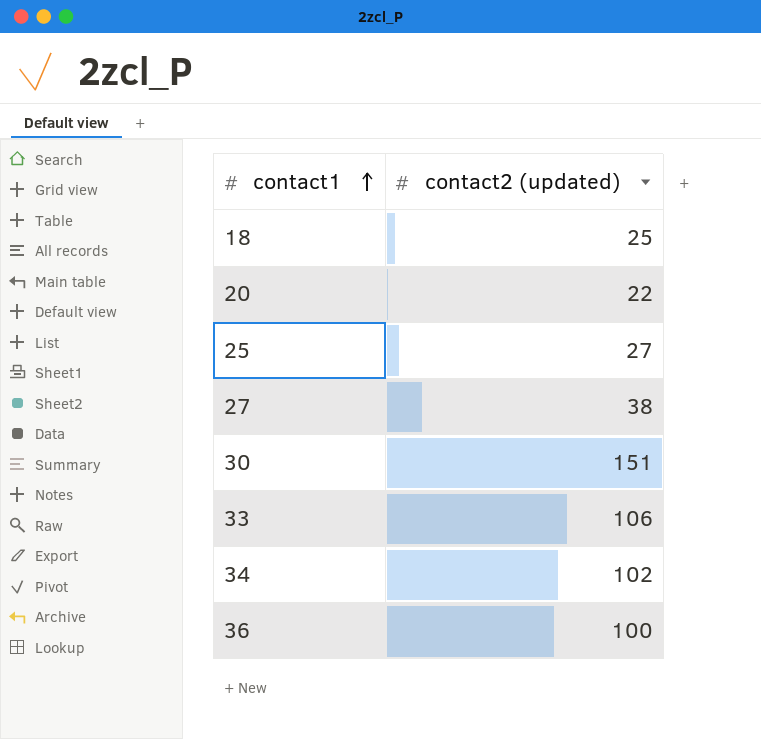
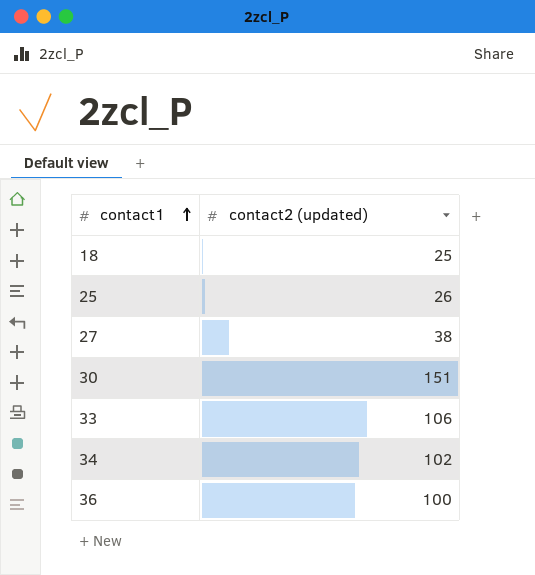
row 20: 22 -> none
25 | contact2 (updated): 27 -> 26

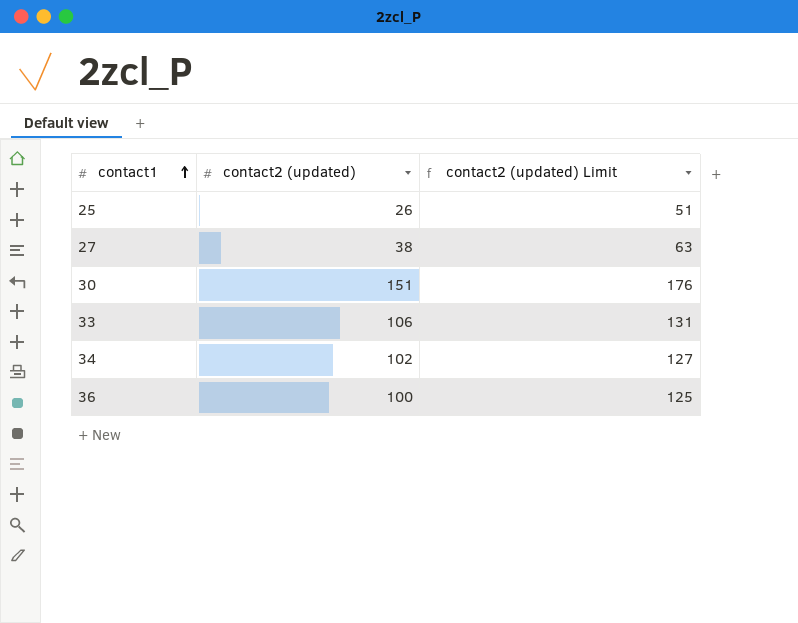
column contact2 (updated) Limit | formula: none -> [contact2 (updated)] + 25
row 18: 25 -> none

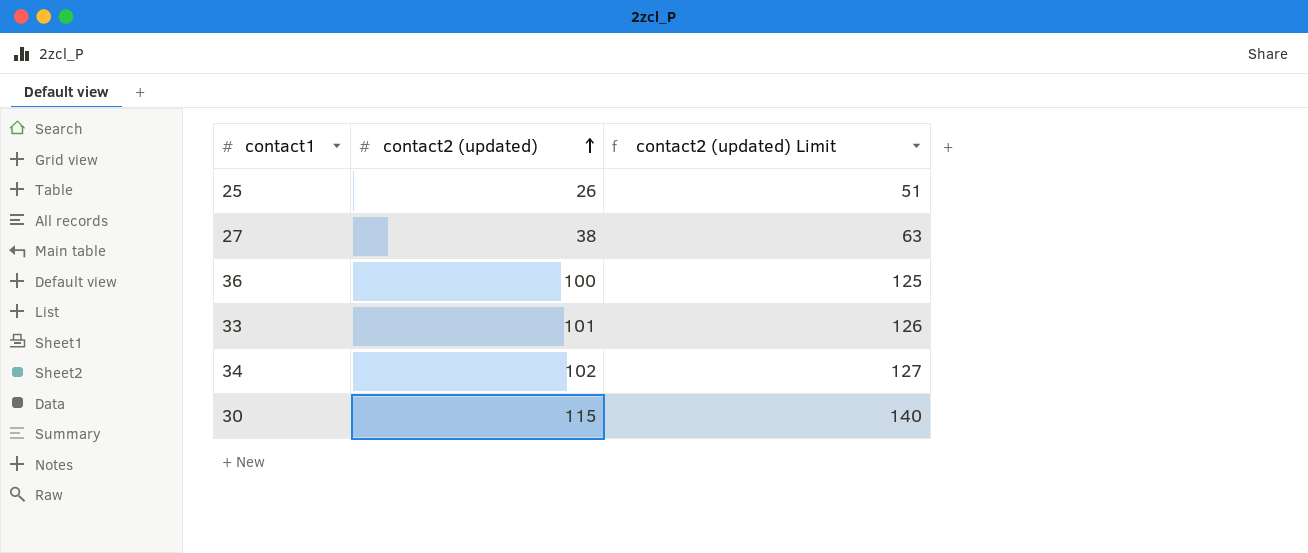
row order: contact1 ascending -> contact2 (updated) ascending
33 | contact2 (updated): 106 -> 101
33 | contact2 (updated) Limit: 131 -> 126
30 | contact2 (updated): 151 -> 115
30 | contact2 (updated) Limit: 176 -> 140

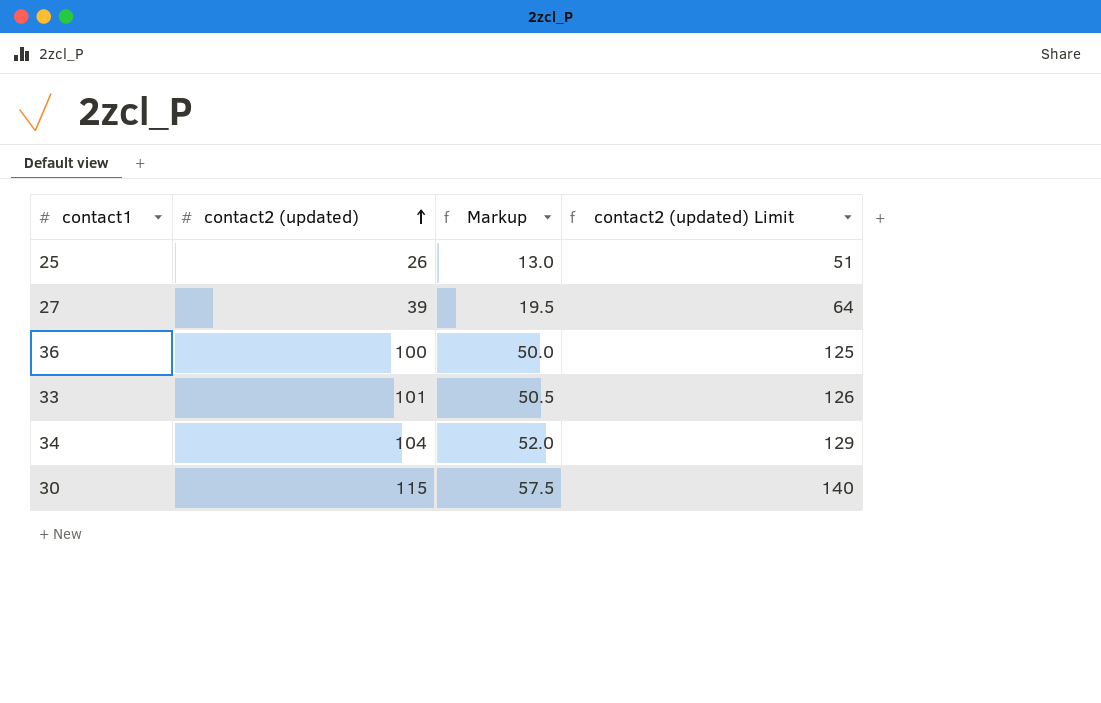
column Markup | formula: none -> [contact2 (updated)] * 0.5
27 | contact2 (updated): 38 -> 39
27 | contact2 (updated) Limit: 63 -> 64
34 | contact2 (updated): 102 -> 104
34 | contact2 (updated) Limit: 127 -> 129

